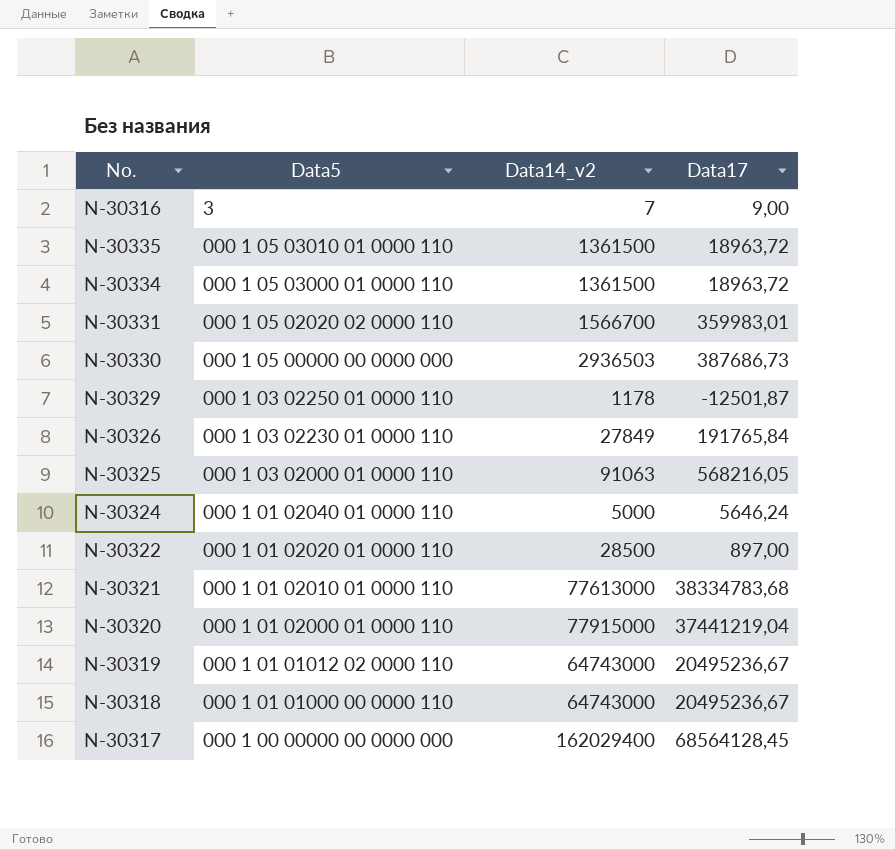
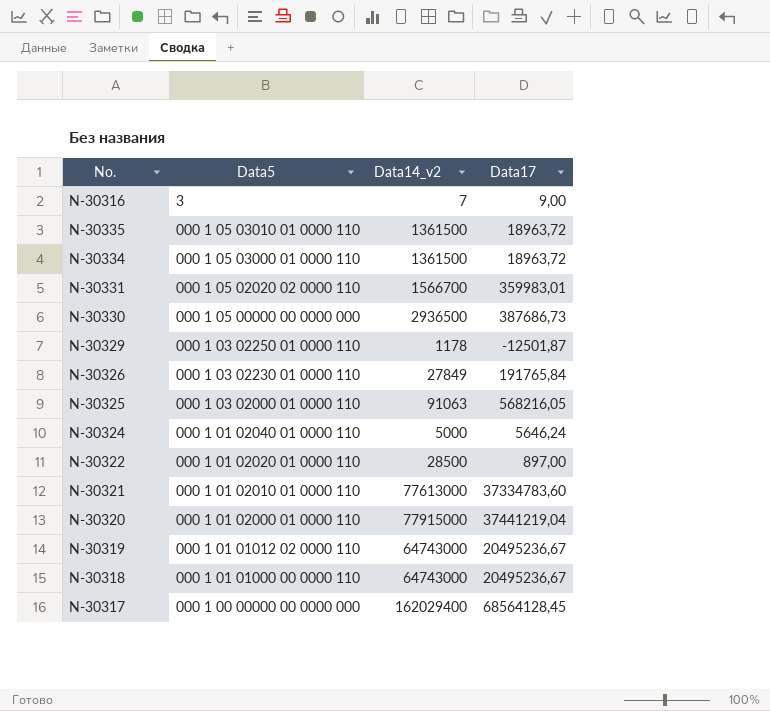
N-30330 | Data14_v2: 2936503 -> 2936500
N-30321 | Data17: 38334783,68 -> 37334783,60

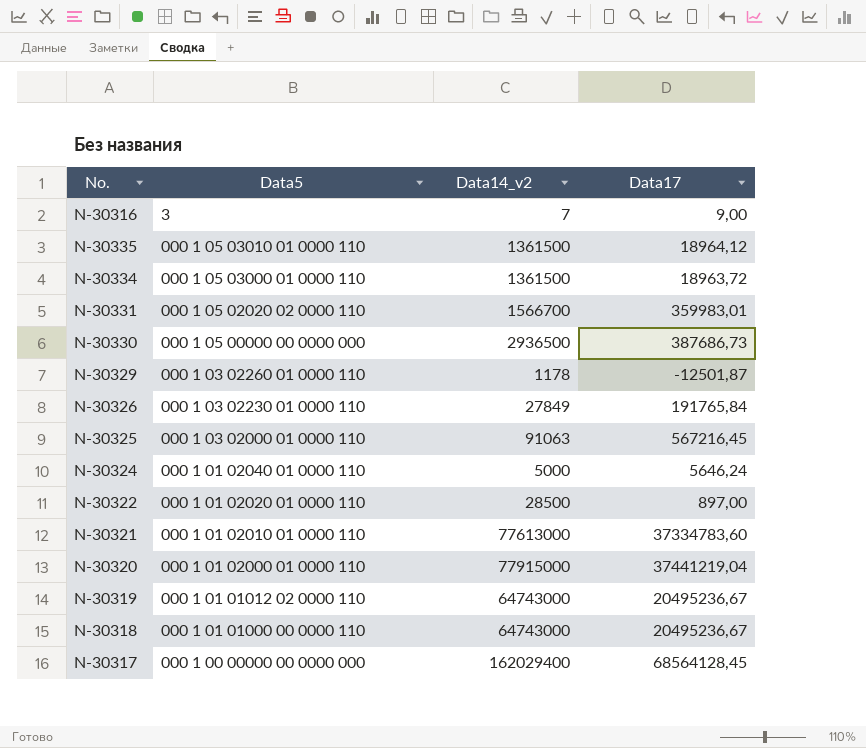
N-30335 | Data17: 18963,72 -> 18964,12
N-30329 | Data5: 000 1 03 02250 01 0000 110 -> 000 1 03 02260 01 0000 110
N-30325 | Data17: 568216,05 -> 567216,45

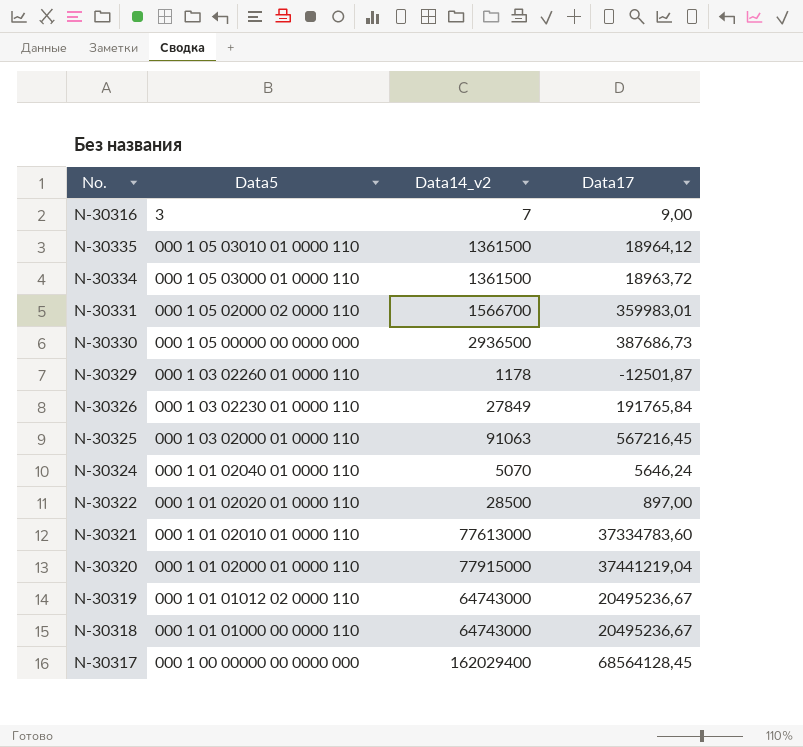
N-30331 | Data5: 000 1 05 02020 02 0000 110 -> 000 1 05 02000 02 0000 110
N-30324 | Data14_v2: 5000 -> 5070

